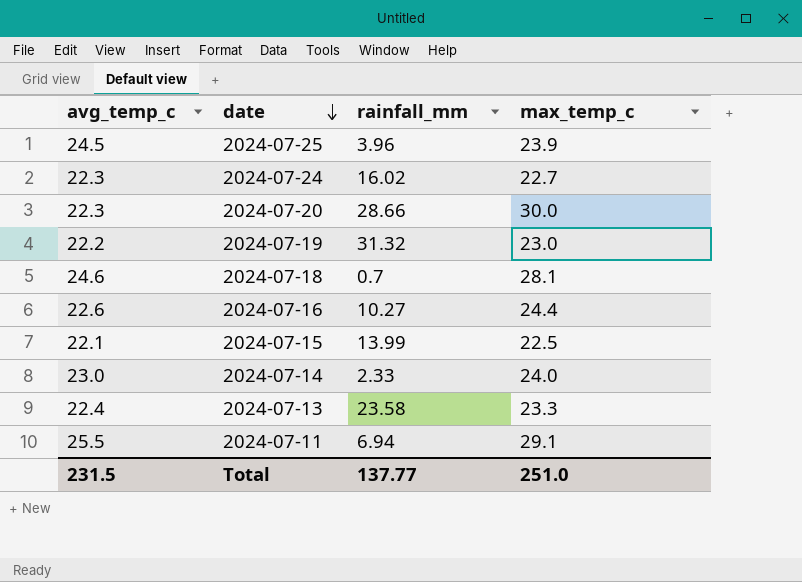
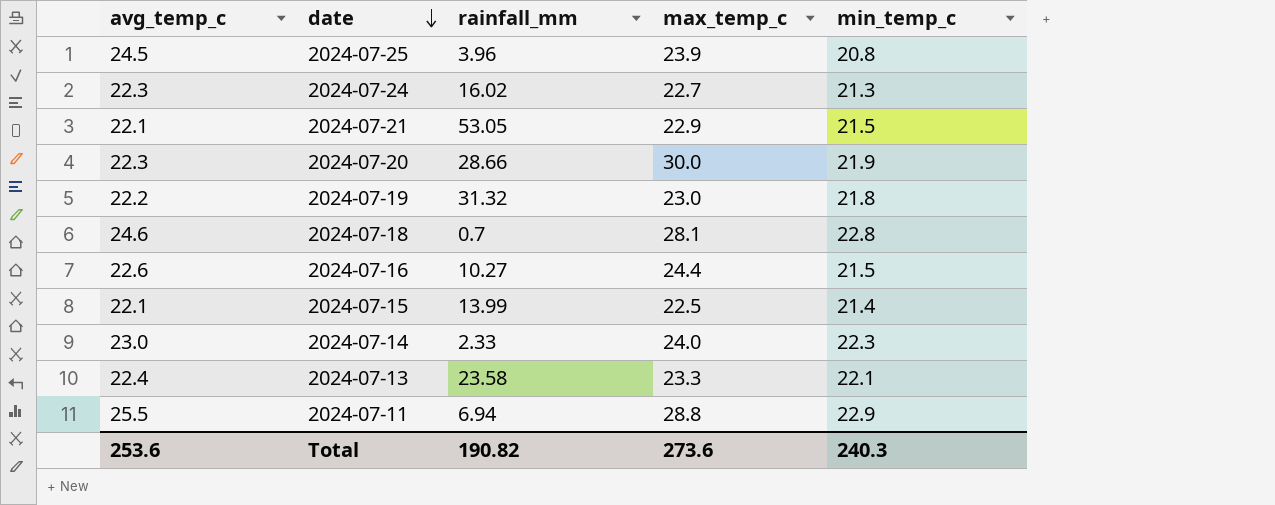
column min_temp_c | position: none -> 5
row 2024-07-21: none -> 22.1 | 53.05 | 22.9 | 21.5
2024-07-11 | max_temp_c: 29.1 -> 28.8
Total | avg_temp_c: 231.5 -> 253.6
Total | rainfall_mm: 137.77 -> 190.82
Total | max_temp_c: 251.0 -> 273.6

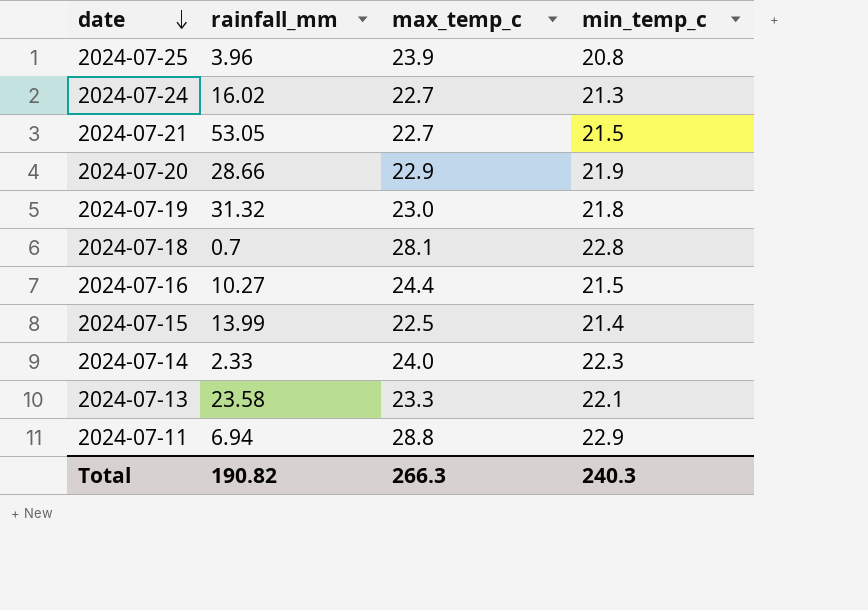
column avg_temp_c | position: 1 -> none
2024-07-21 | max_temp_c: 22.9 -> 22.7
2024-07-20 | max_temp_c: 30.0 -> 22.9
Total | max_temp_c: 273.6 -> 266.3

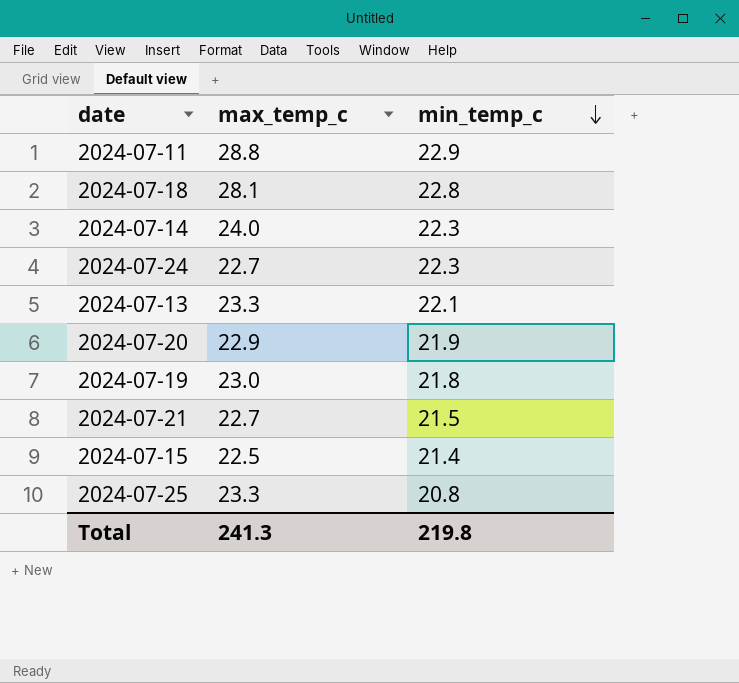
row order: date descending -> min_temp_c descending
column rainfall_mm | position: 2 -> none
row 2024-07-16: 10.27 | 24.4 | 21.5 -> none
2024-07-24 | min_temp_c: 21.3 -> 22.3
2024-07-25 | max_temp_c: 23.9 -> 23.3
Total | max_temp_c: 266.3 -> 241.3
Total | min_temp_c: 240.3 -> 219.8

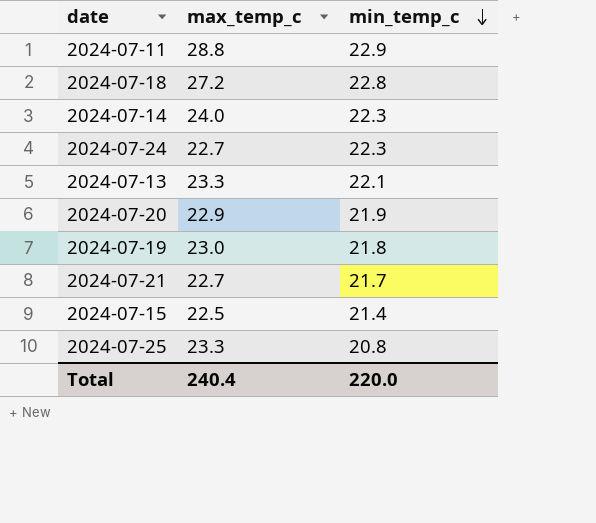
2024-07-18 | max_temp_c: 28.1 -> 27.2
2024-07-21 | min_temp_c: 21.5 -> 21.7
Total | max_temp_c: 241.3 -> 240.4
Total | min_temp_c: 219.8 -> 220.0

